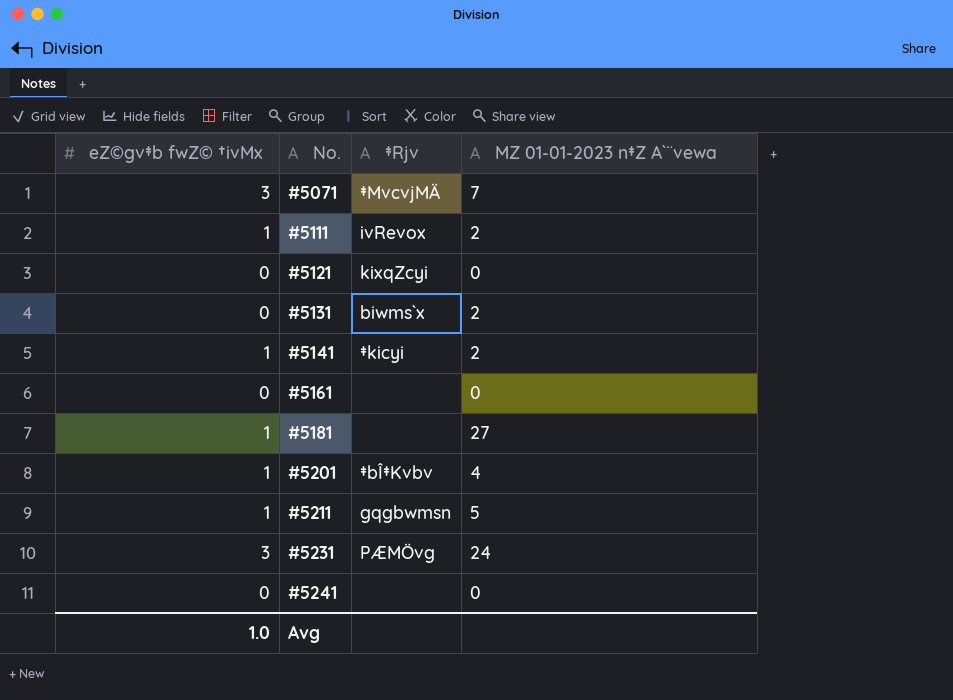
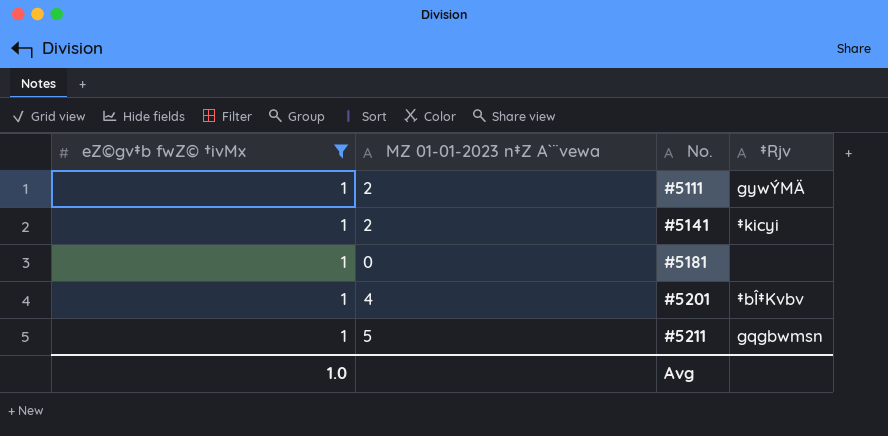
filter: none -> eZ©gv‡b fwZ© †ivMx = 1
column MZ 01-01-2023 n‡Z A`¨vewa | position: 4 -> 2
#5111 | ‡Rjv: ivRevox -> gywÝMÄ
#5181 | MZ 01-01-2023 n‡Z A`¨vewa: 27 -> 0

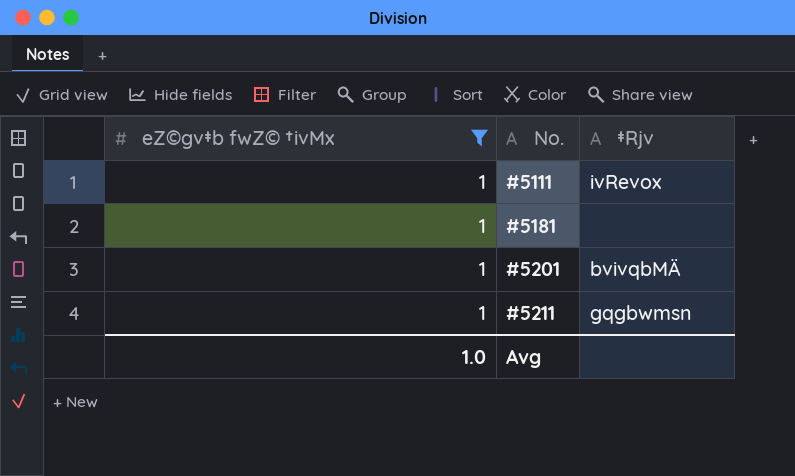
column MZ 01-01-2023 n‡Z A`¨vewa | position: 2 -> none
row #5141: 1 | 2 | ‡kicyi -> none
#5111 | ‡Rjv: gywÝMÄ -> ivRevox
#5201 | ‡Rjv: ‡bÎ‡Kvbv -> bvivqbMÄ

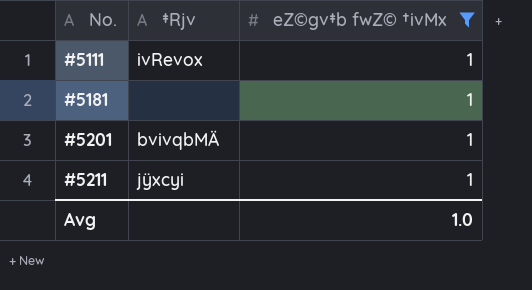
column eZ©gv‡b fwZ© †ivMx | position: 1 -> 3
#5211 | ‡Rjv: gqgbwmsn -> jÿxcyi

